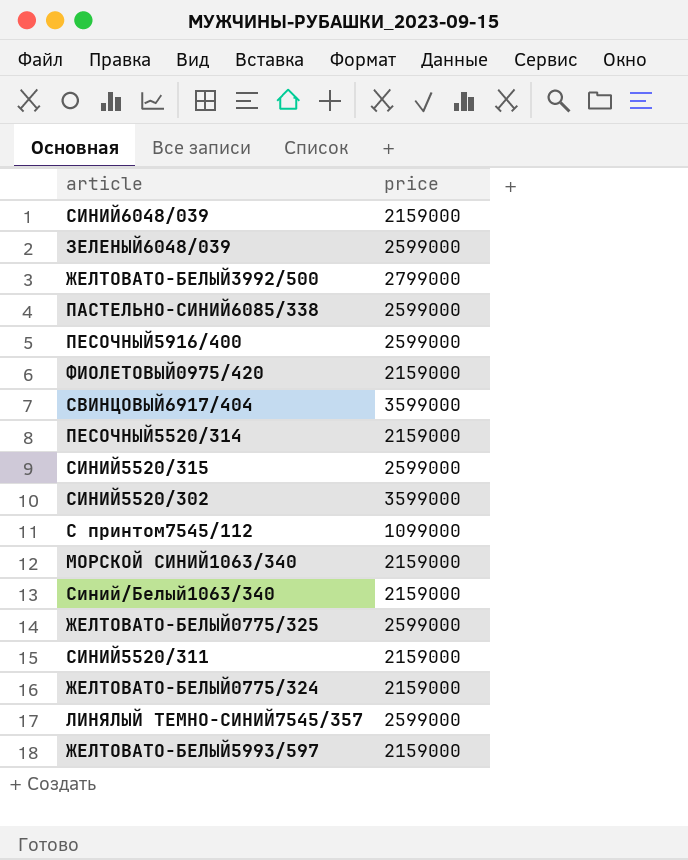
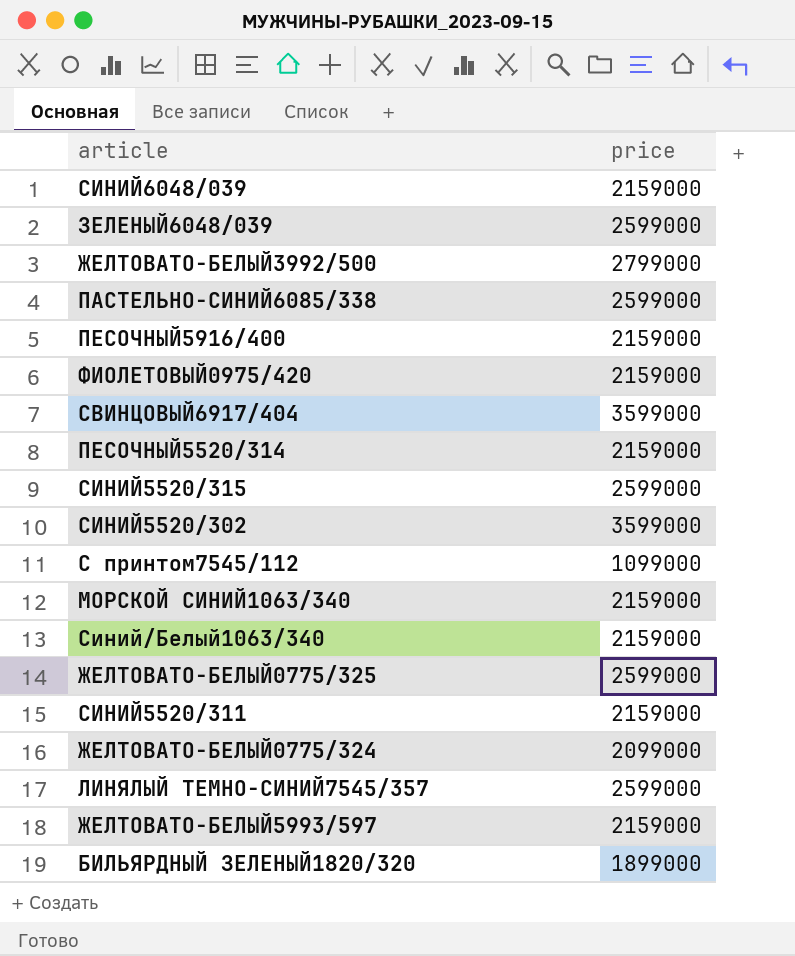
ПЕСОЧНЫЙ5916/400 | price: 2599000 -> 2159000
ЖЕЛТОВАТО-БЕЛЫЙ0775/324 | price: 2159000 -> 2099000
row БИЛЬЯРДНЫЙ ЗЕЛЕНЫЙ1820/320: none -> 1899000

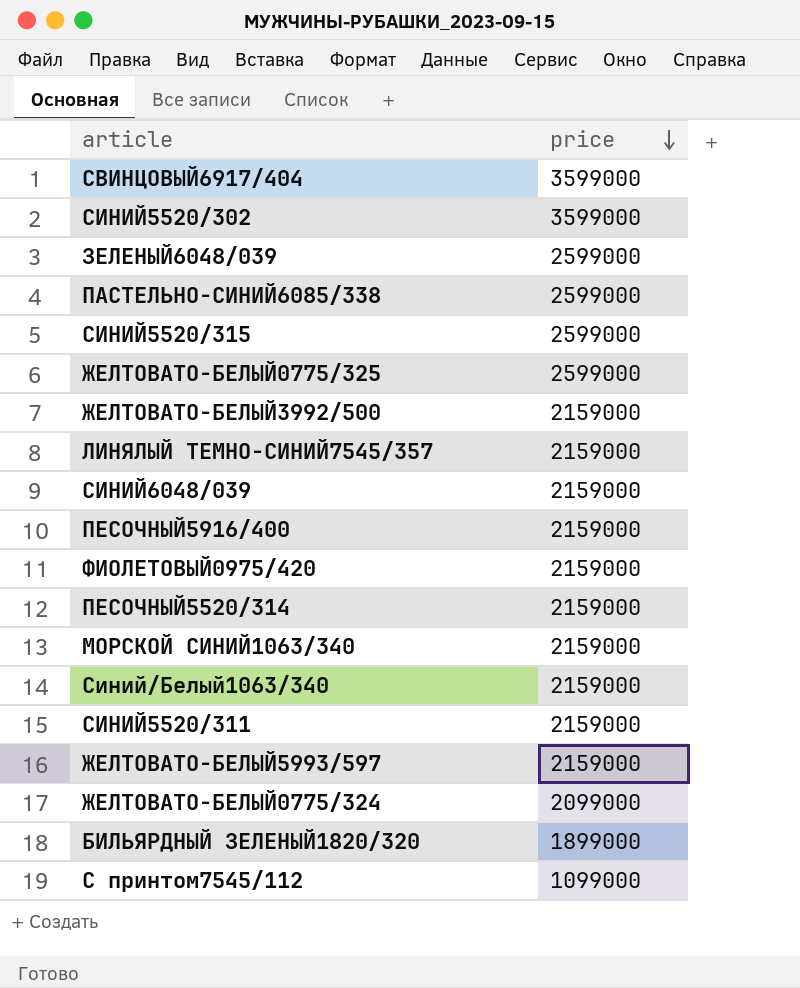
row order: none -> price descending
ЖЕЛТОВАТО-БЕЛЫЙ3992/500 | price: 2799000 -> 2159000
ЛИНЯЛЫЙ ТЕМНО-СИНИЙ7545/357 | price: 2599000 -> 2159000

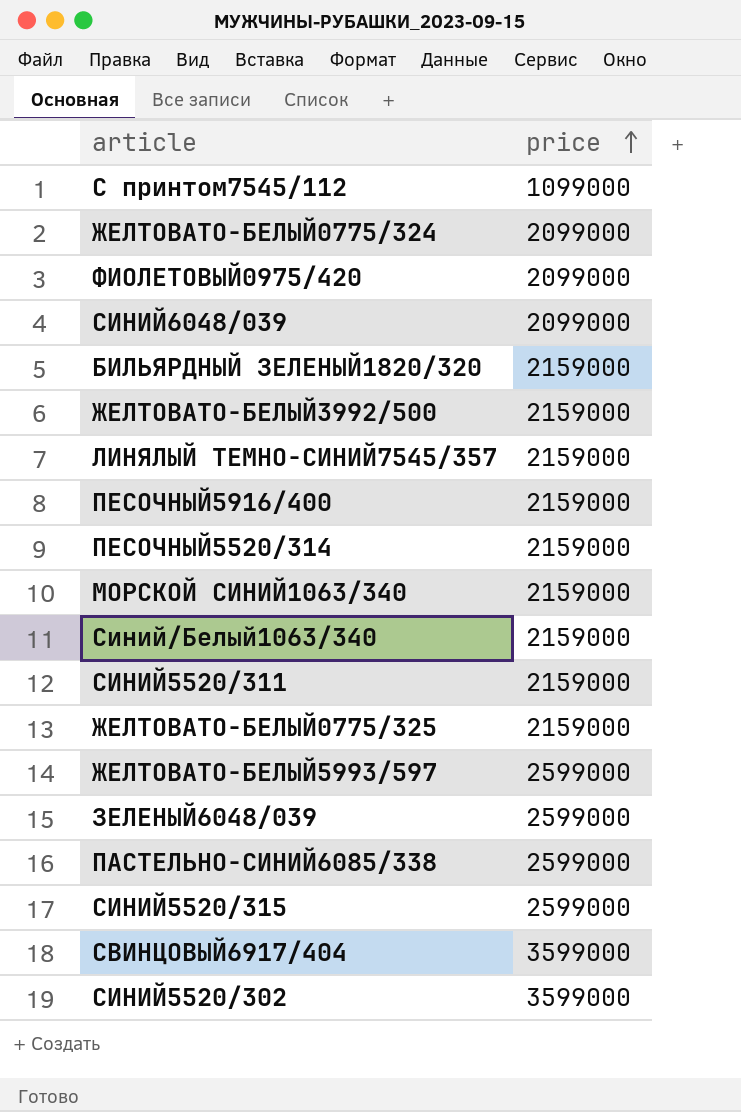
row order: price descending -> price ascending
ФИОЛЕТОВЫЙ0975/420 | price: 2159000 -> 2099000
СИНИЙ6048/039 | price: 2159000 -> 2099000
БИЛЬЯРДНЫЙ ЗЕЛЕНЫЙ1820/320 | price: 1899000 -> 2159000
ЖЕЛТОВАТО-БЕЛЫЙ0775/325 | price: 2599000 -> 2159000
ЖЕЛТОВАТО-БЕЛЫЙ5993/597 | price: 2159000 -> 2599000

